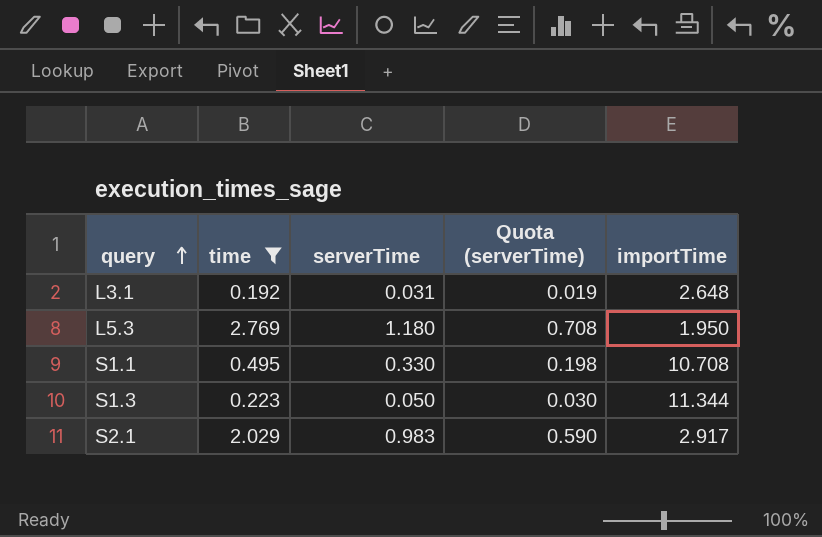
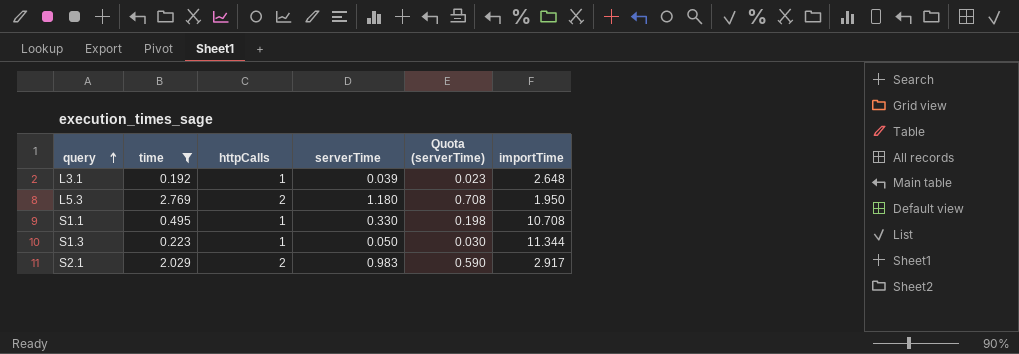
column httpCalls | position: none -> 3
L3.1 | serverTime: 0.031 -> 0.039
L3.1 | Quota (serverTime): 0.019 -> 0.023

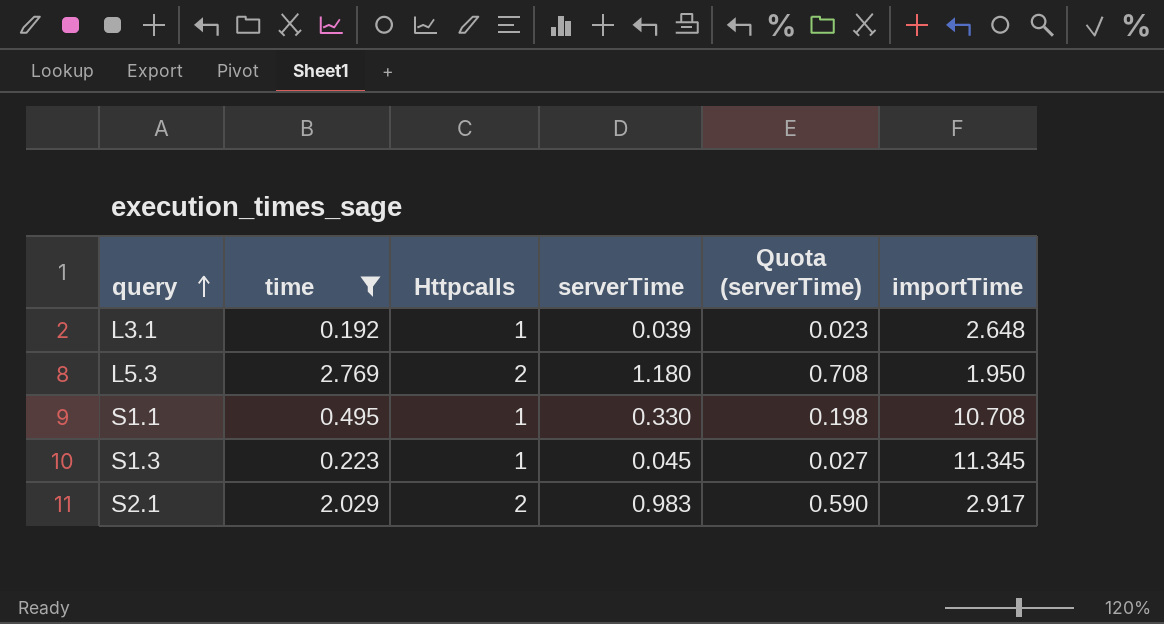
column name: httpCalls -> Httpcalls
S1.3 | serverTime: 0.050 -> 0.045
S1.3 | Quota (serverTime): 0.030 -> 0.027
S1.3 | importTime: 11.344 -> 11.345

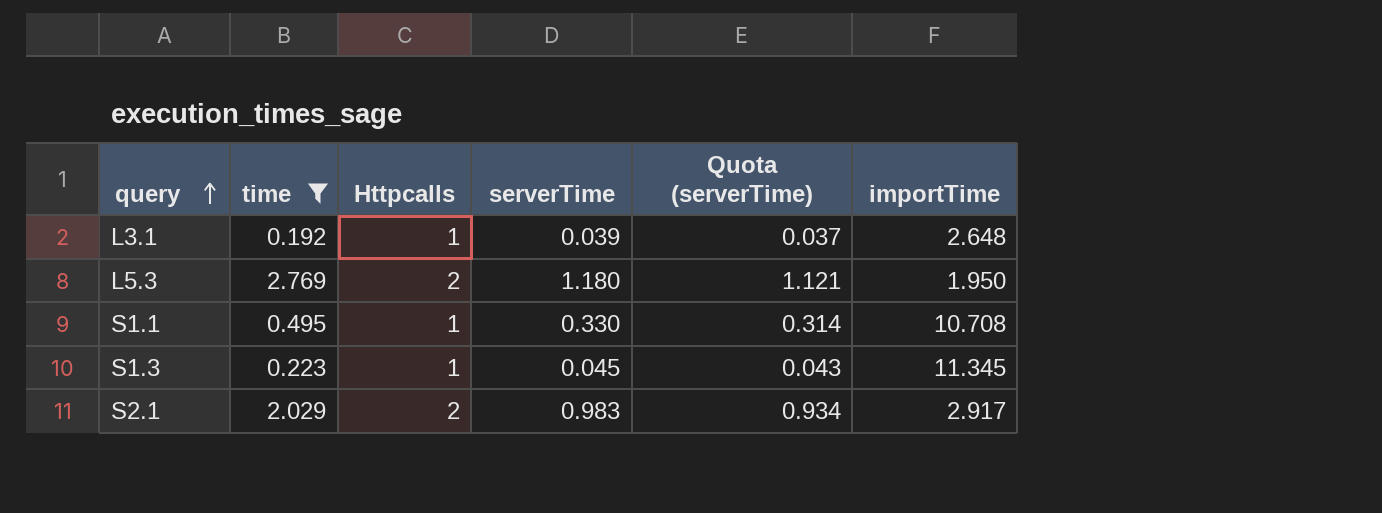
column Quota (serverTime) | formula: [serverTime] * 0.6 -> [serverTime] * 0.95

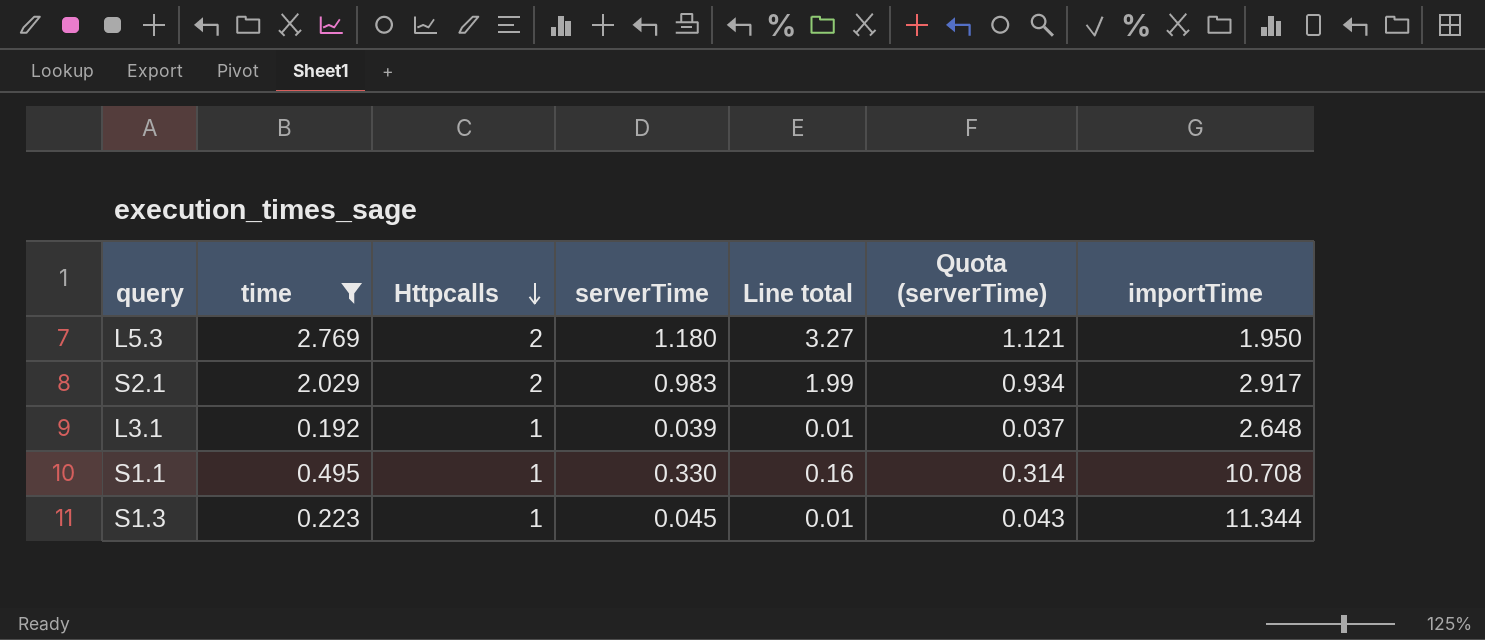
row order: query ascending -> Httpcalls descending
column Line total | formula: none -> [time] * [serverTime]
S1.3 | importTime: 11.345 -> 11.344

